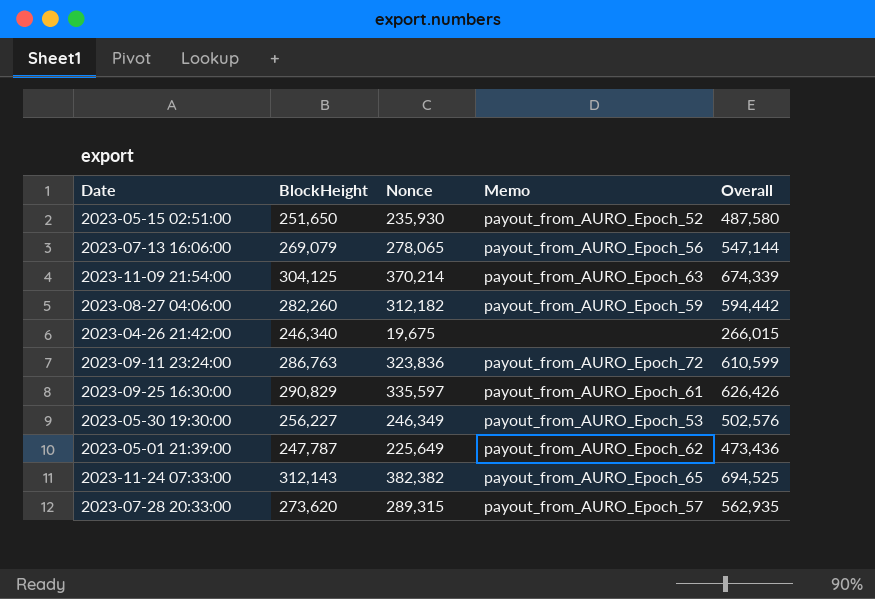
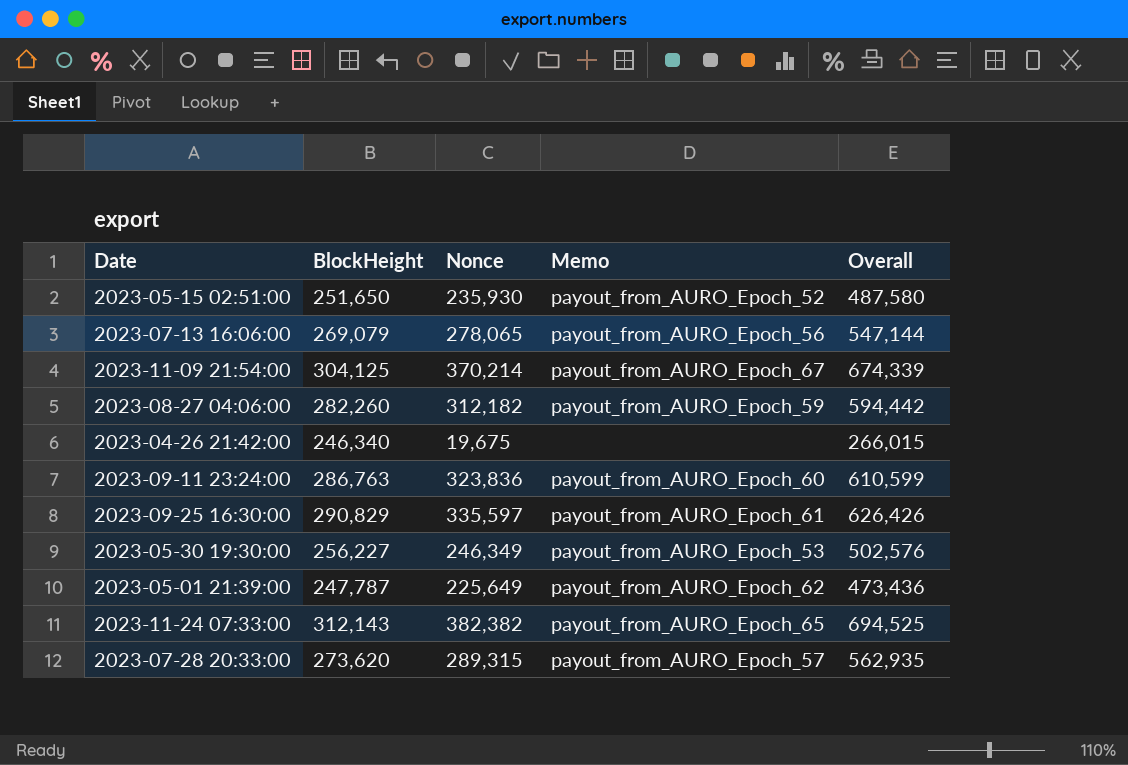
2023-11-09 21:54:00 | Memo: payout_from_AURO_Epoch_63 -> payout_from_AURO_Epoch_67
2023-09-11 23:24:00 | Memo: payout_from_AURO_Epoch_72 -> payout_from_AURO_Epoch_60

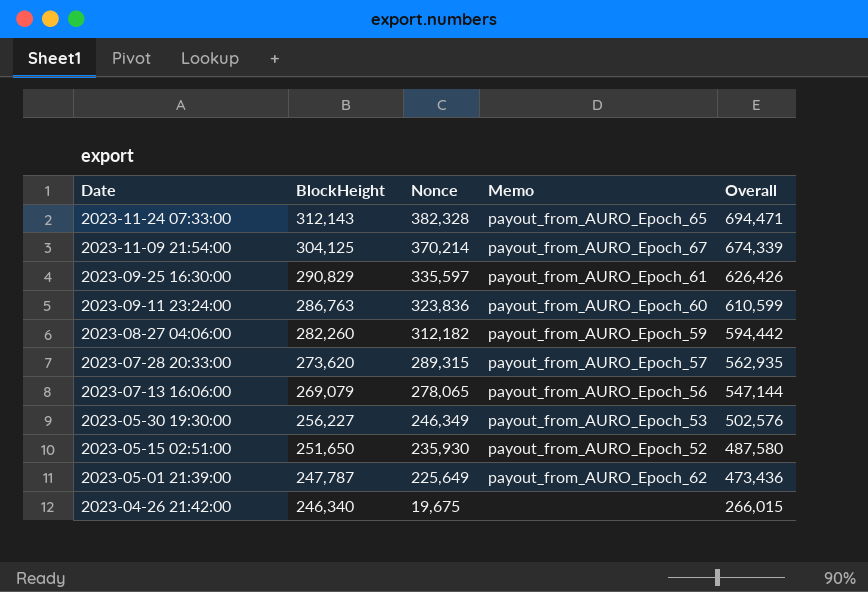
row order: none -> Date descending
2023-11-24 07:33:00 | Nonce: 382,382 -> 382,328
2023-11-24 07:33:00 | Overall: 694,525 -> 694,471

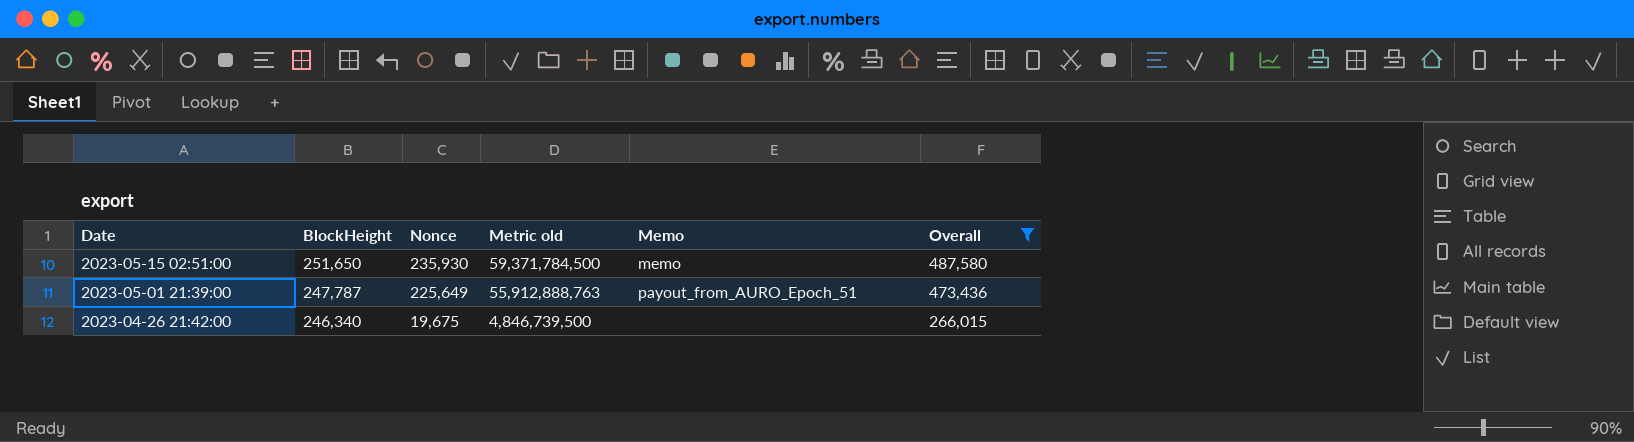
filter: none -> Overall <= 487,580
column Metric old | formula: none -> [BlockHeight] * [Nonce]
2023-05-15 02:51:00 | Memo: payout_from_AURO_Epoch_52 -> memo
2023-05-01 21:39:00 | Memo: payout_from_AURO_Epoch_62 -> payout_from_AURO_Epoch_51

